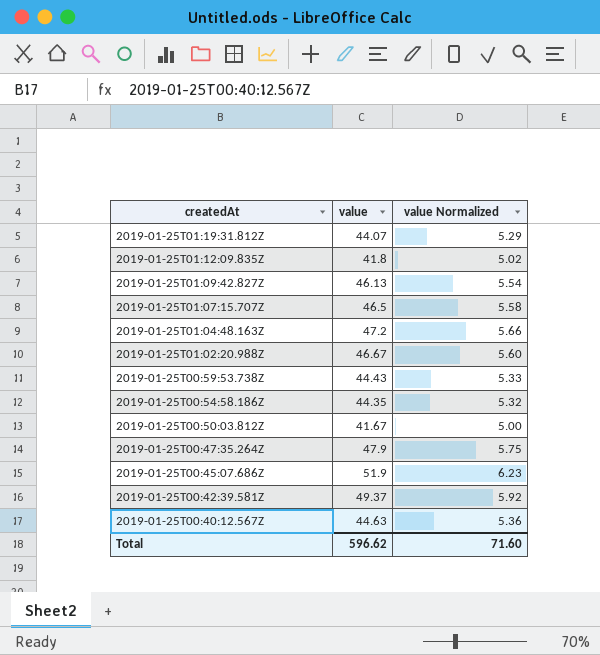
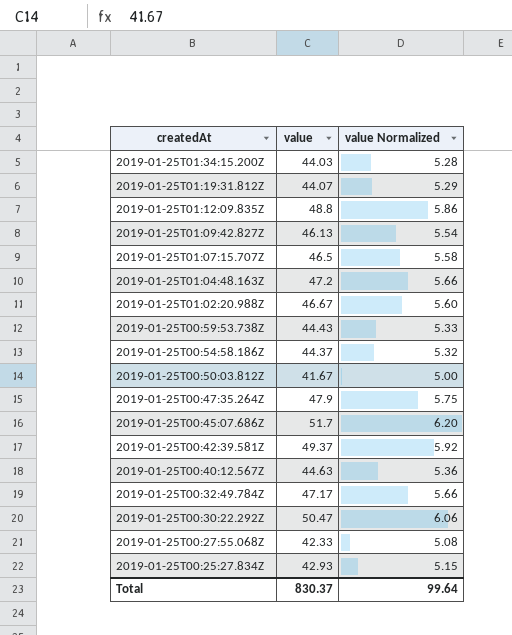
row 2019-01-25T01:34:15.200Z: none -> 44.03 | 5.28
2019-01-25T01:12:09.835Z | value: 41.8 -> 48.8
2019-01-25T01:12:09.835Z | value Normalized: 5.02 -> 5.86
2019-01-25T00:54:58.186Z | value: 44.35 -> 44.37
2019-01-25T00:45:07.686Z | value: 51.9 -> 51.7
2019-01-25T00:45:07.686Z | value Normalized: 6.23 -> 6.20
row 2019-01-25T00:32:49.784Z: none -> 47.17 | 5.66
row 2019-01-25T00:30:22.292Z: none -> 50.47 | 6.06
row 2019-01-25T00:27:55.068Z: none -> 42.33 | 5.08
row 2019-01-25T00:25:27.834Z: none -> 42.93 | 5.15
Total | value: 596.62 -> 830.37
Total | value Normalized: 71.60 -> 99.64

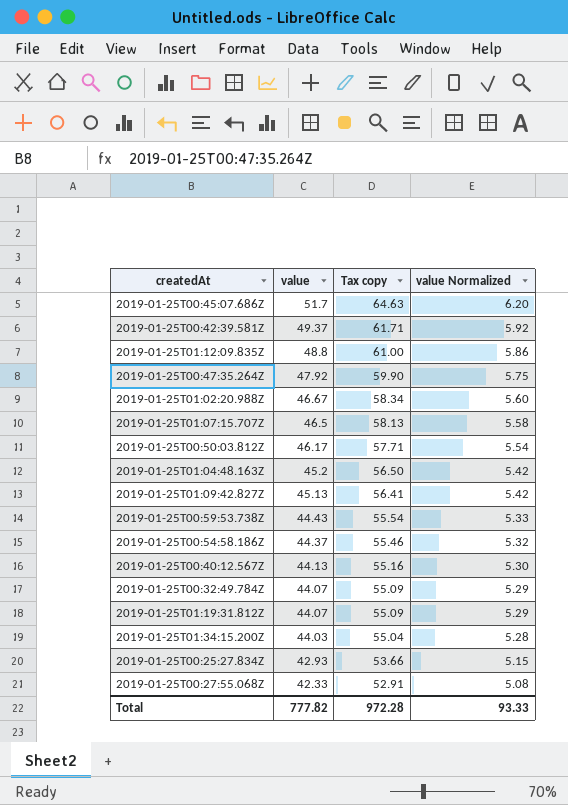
row order: createdAt descending -> value descending
column Tax copy | formula: none -> [value] * 1.25
row 2019-01-25T00:30:22.292Z: 50.47 | 6.06 -> none
2019-01-25T00:47:35.264Z | value: 47.9 -> 47.92
2019-01-25T00:50:03.812Z | value: 41.67 -> 46.17
2019-01-25T00:50:03.812Z | value Normalized: 5.00 -> 5.54
2019-01-25T01:04:48.163Z | value: 47.2 -> 45.2
2019-01-25T01:04:48.163Z | value Normalized: 5.66 -> 5.42
2019-01-25T01:09:42.827Z | value: 46.13 -> 45.13
2019-01-25T01:09:42.827Z | value Normalized: 5.54 -> 5.42
2019-01-25T00:40:12.567Z | value: 44.63 -> 44.13
2019-01-25T00:40:12.567Z | value Normalized: 5.36 -> 5.30
2019-01-25T00:32:49.784Z | value: 47.17 -> 44.07
2019-01-25T00:32:49.784Z | value Normalized: 5.66 -> 5.29
Total | value: 830.37 -> 777.82
Total | value Normalized: 99.64 -> 93.33

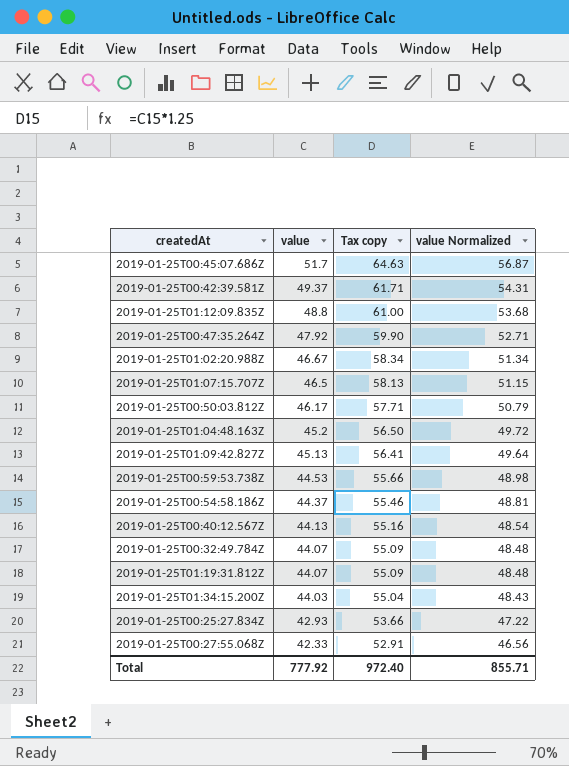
column value Normalized | formula: [value] * 0.12 -> [value] * 1.1
2019-01-25T00:59:53.738Z | value: 44.43 -> 44.53
2019-01-25T00:59:53.738Z | Tax copy: 55.54 -> 55.66
Total | value: 777.82 -> 777.92
Total | Tax copy: 972.28 -> 972.40
Total | value Normalized: 93.33 -> 855.71

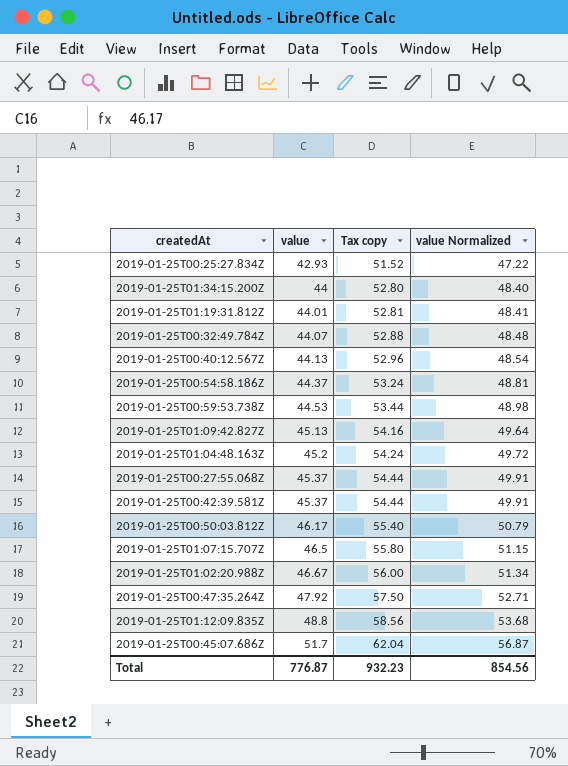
row order: value descending -> value ascending
column Tax copy | formula: [value] * 1.25 -> [value] * 1.2
2019-01-25T01:34:15.200Z | value: 44.03 -> 44
2019-01-25T01:34:15.200Z | value Normalized: 48.43 -> 48.40
2019-01-25T01:19:31.812Z | value: 44.07 -> 44.01
2019-01-25T01:19:31.812Z | value Normalized: 48.48 -> 48.41
2019-01-25T00:27:55.068Z | value: 42.33 -> 45.37
2019-01-25T00:27:55.068Z | value Normalized: 46.56 -> 49.91
2019-01-25T00:42:39.581Z | value: 49.37 -> 45.37
2019-01-25T00:42:39.581Z | value Normalized: 54.31 -> 49.91
Total | value: 777.92 -> 776.87
Total | Tax copy: 972.40 -> 932.23
Total | value Normalized: 855.71 -> 854.56

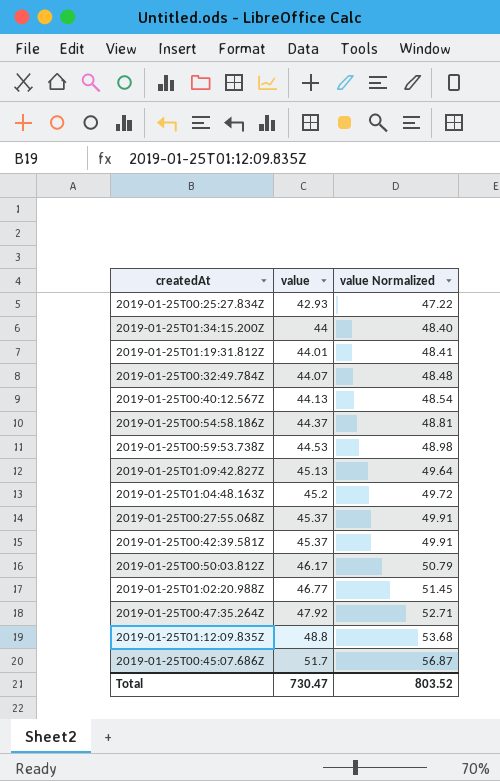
column Tax copy | formula: [value] * 1.2 -> none
row 2019-01-25T01:07:15.707Z: 46.5 | 55.80 | 51.15 -> none
2019-01-25T01:02:20.988Z | value: 46.67 -> 46.77
2019-01-25T01:02:20.988Z | value Normalized: 51.34 -> 51.45
Total | value: 776.87 -> 730.47
Total | value Normalized: 854.56 -> 803.52

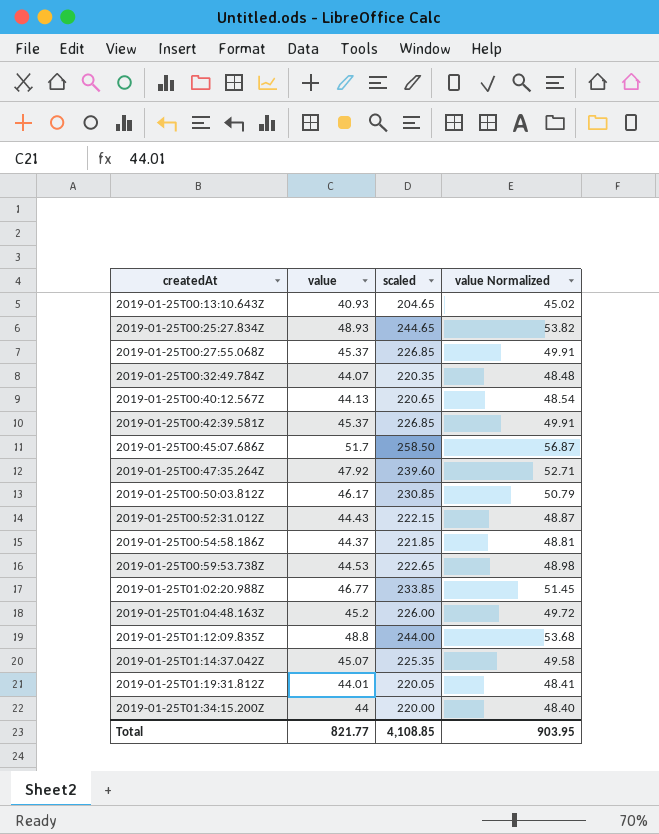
row order: value ascending -> createdAt ascending
column scaled | formula: none -> [value] * 5
row 2019-01-25T01:09:42.827Z: 45.13 | 49.64 -> none
row 2019-01-25T00:13:10.643Z: none -> 40.93 | 204.65 | 45.02
2019-01-25T00:25:27.834Z | value: 42.93 -> 48.93
2019-01-25T00:25:27.834Z | value Normalized: 47.22 -> 53.82
row 2019-01-25T00:52:31.012Z: none -> 44.43 | 222.15 | 48.87
row 2019-01-25T01:14:37.042Z: none -> 45.07 | 225.35 | 49.58
Total | value: 730.47 -> 821.77
Total | value Normalized: 803.52 -> 903.95

